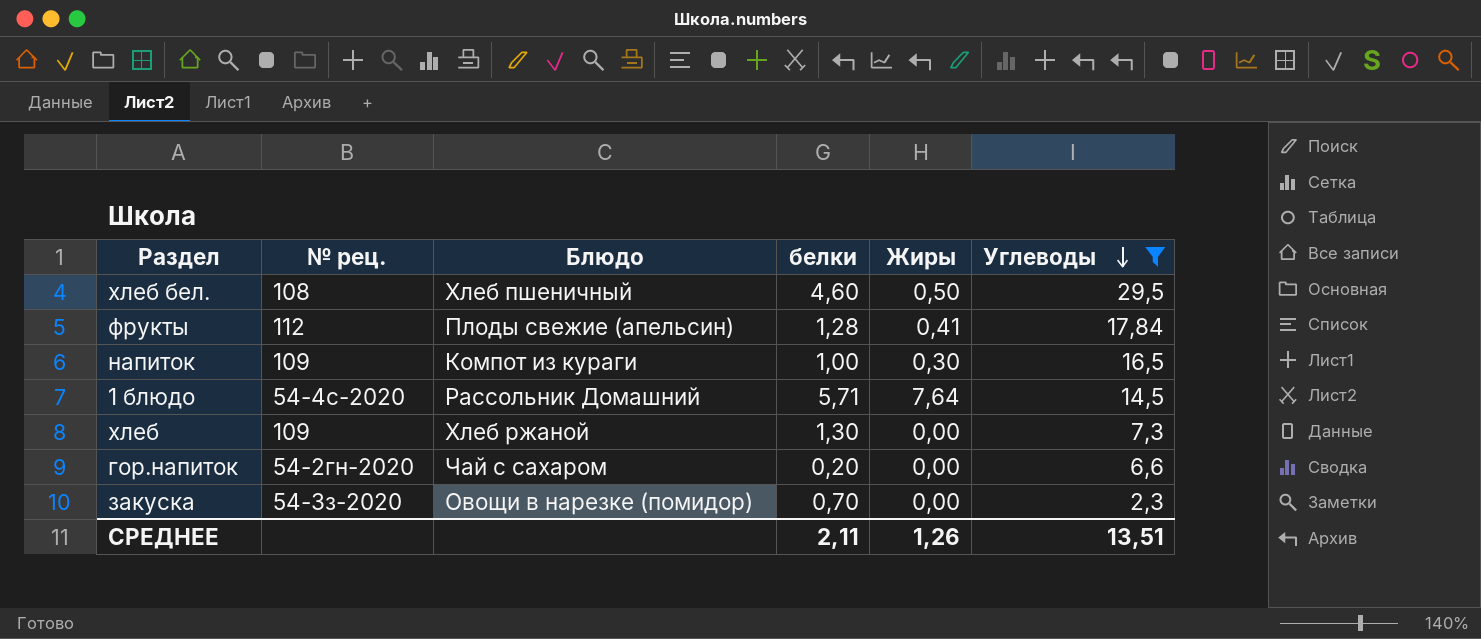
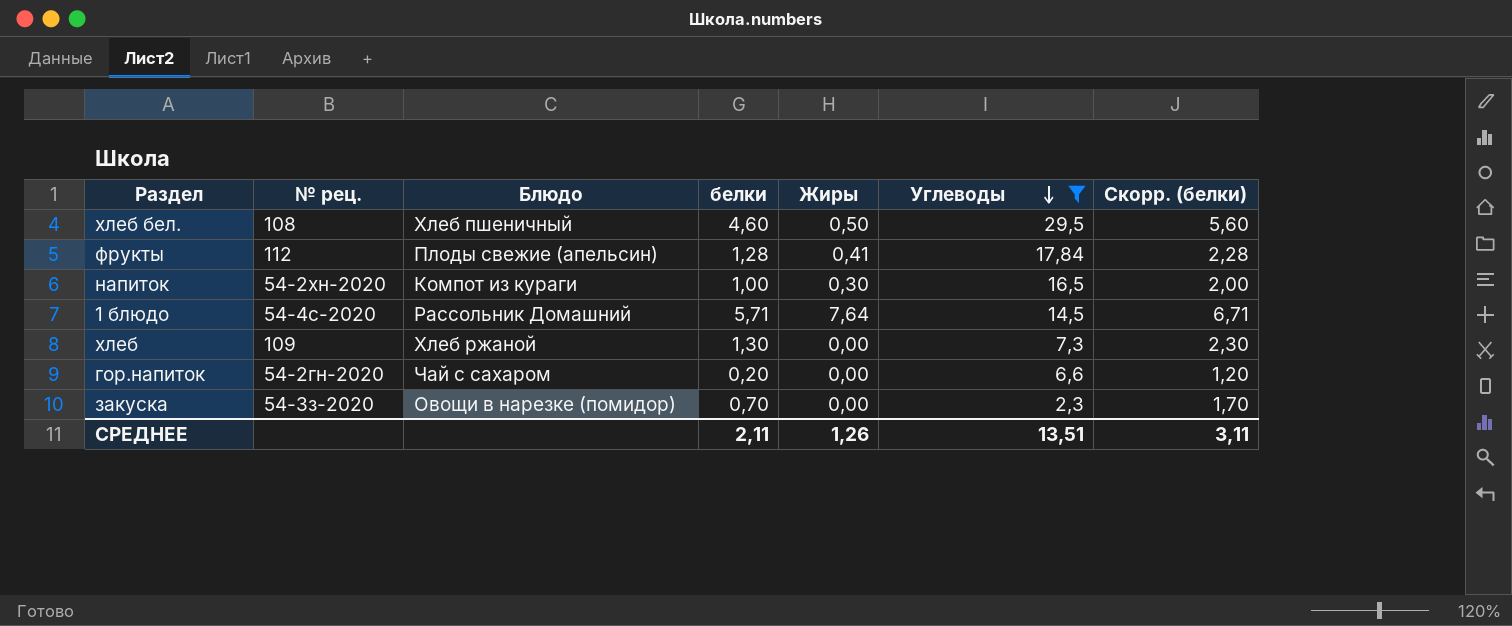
column Скорр. (белки) | formula: none -> [белки] + 1
напиток | № рец.: 109 -> 54-2хн-2020

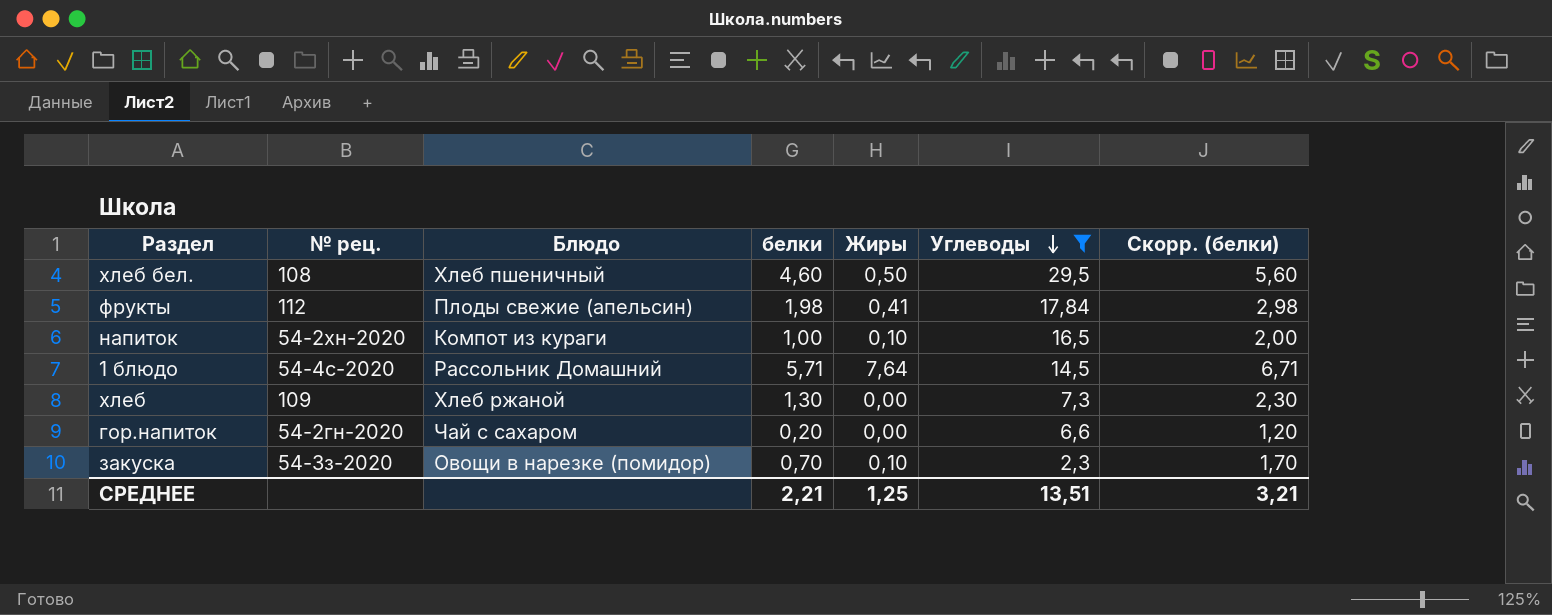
фрукты | белки: 1,28 -> 1,98
фрукты | Скорр. (белки): 2,28 -> 2,98
напиток | Жиры: 0,30 -> 0,10
закуска | Жиры: 0,00 -> 0,10
СРЕДНЕЕ | белки: 2,11 -> 2,21
СРЕДНЕЕ | Жиры: 1,26 -> 1,25
СРЕДНЕЕ | Скорр. (белки): 3,11 -> 3,21

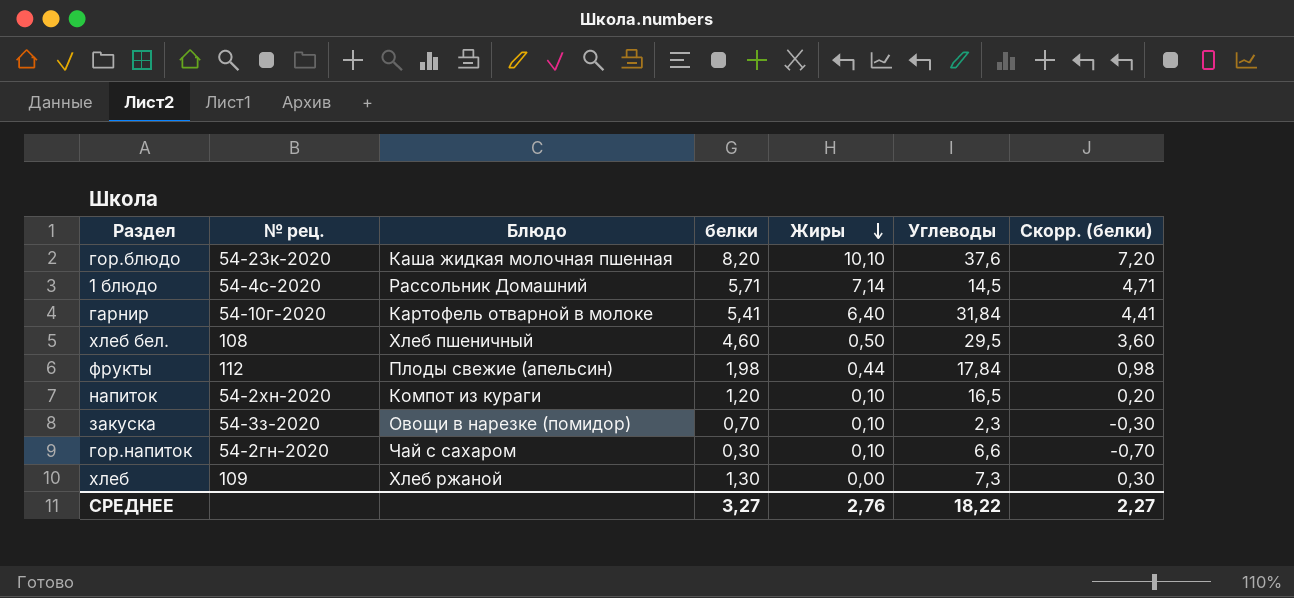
filter: Углеводы <= 29,5 -> none
row order: Углеводы descending -> Жиры descending
column Скорр. (белки) | formula: [белки] + 1 -> [белки] - 1
1 блюдо | Жиры: 7,64 -> 7,14
фрукты | Жиры: 0,41 -> 0,44
напиток | белки: 1,00 -> 1,20
гор.напиток | белки: 0,20 -> 0,30
гор.напиток | Жиры: 0,00 -> 0,10
СРЕДНЕЕ | белки: 2,21 -> 3,27
СРЕДНЕЕ | Жиры: 1,25 -> 2,76
СРЕДНЕЕ | Углеводы: 13,51 -> 18,22
СРЕДНЕЕ | Скорр. (белки): 3,21 -> 2,27

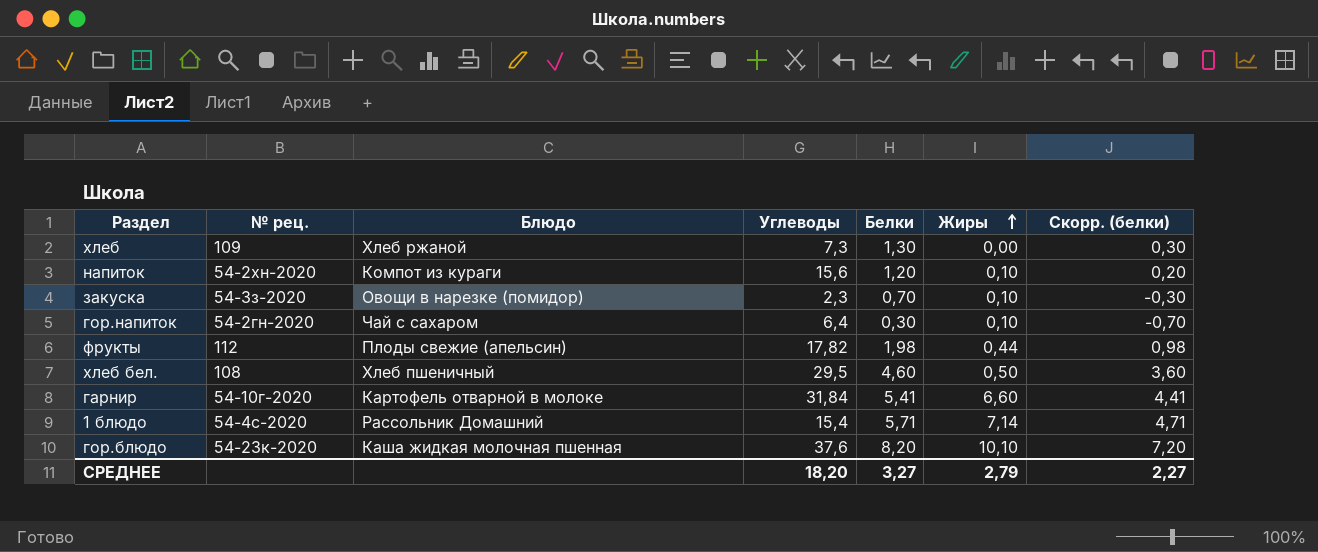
row order: Жиры descending -> Жиры ascending
column Углеводы | position: 6 -> 4
column name: белки -> Белки
напиток | Углеводы: 16,5 -> 15,6
гор.напиток | Углеводы: 6,6 -> 6,4
фрукты | Углеводы: 17,84 -> 17,82
гарнир | Жиры: 6,40 -> 6,60
1 блюдо | Углеводы: 14,5 -> 15,4
СРЕДНЕЕ | Углеводы: 18,22 -> 18,20
СРЕДНЕЕ | Жиры: 2,76 -> 2,79

